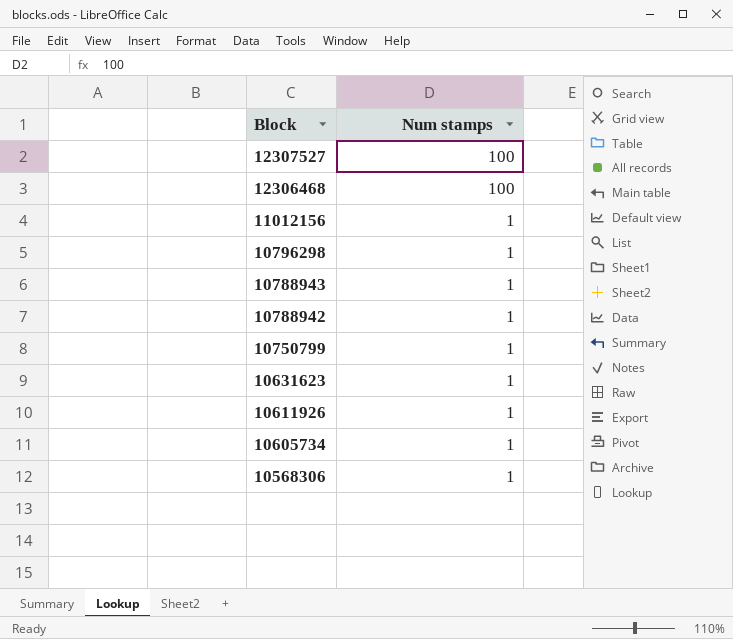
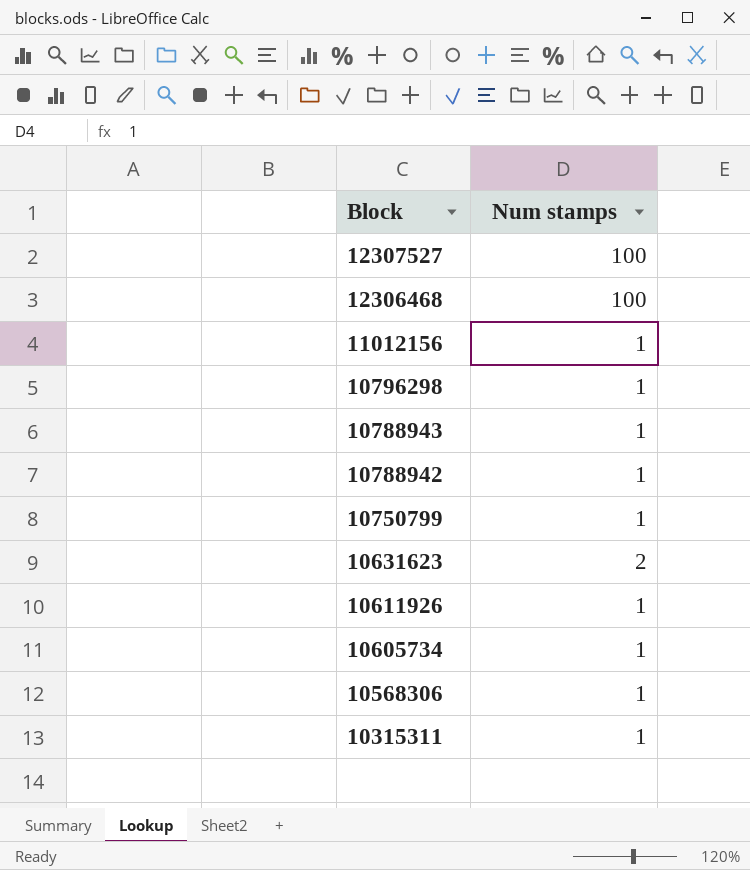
10631623 | Num stamps: 1 -> 2
row 10315311: none -> 1

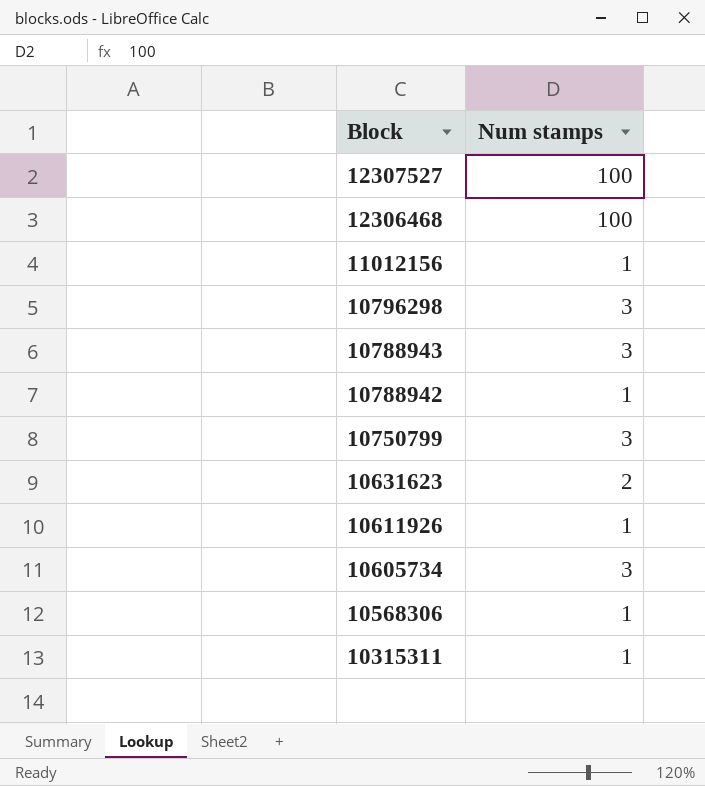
10796298 | Num stamps: 1 -> 3
10788943 | Num stamps: 1 -> 3
10750799 | Num stamps: 1 -> 3
10605734 | Num stamps: 1 -> 3

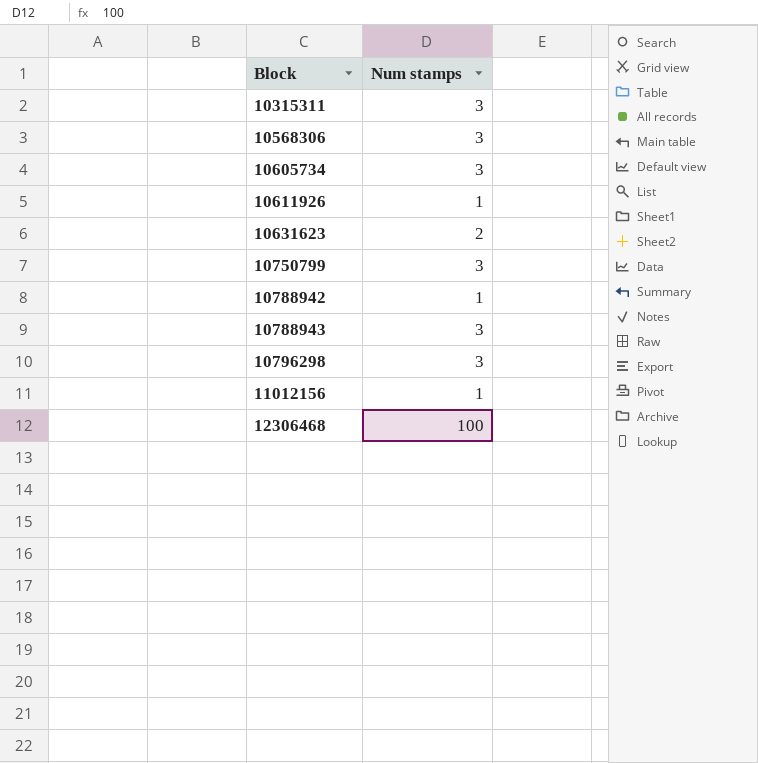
row order: Block descending -> Block ascending
row 12307527: 100 -> none
10315311 | Num stamps: 1 -> 3
10568306 | Num stamps: 1 -> 3

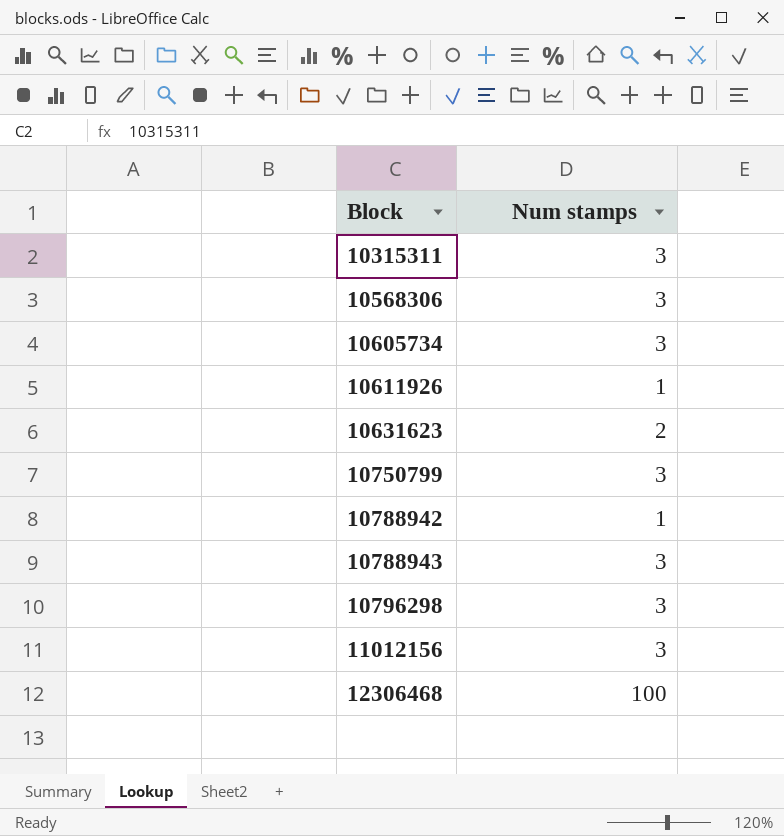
11012156 | Num stamps: 1 -> 3

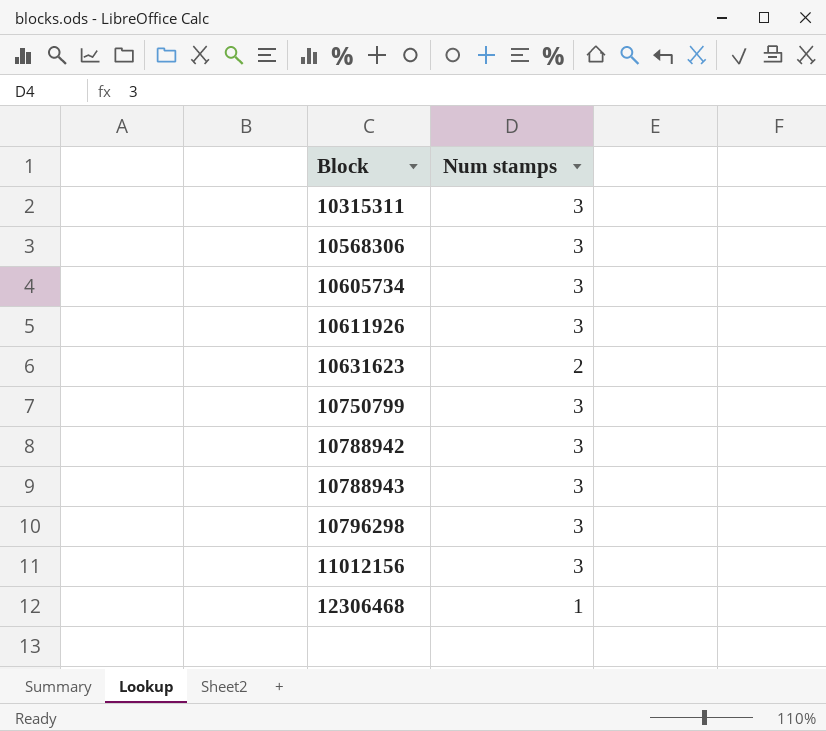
10611926 | Num stamps: 1 -> 3
10788942 | Num stamps: 1 -> 3
12306468 | Num stamps: 100 -> 1

